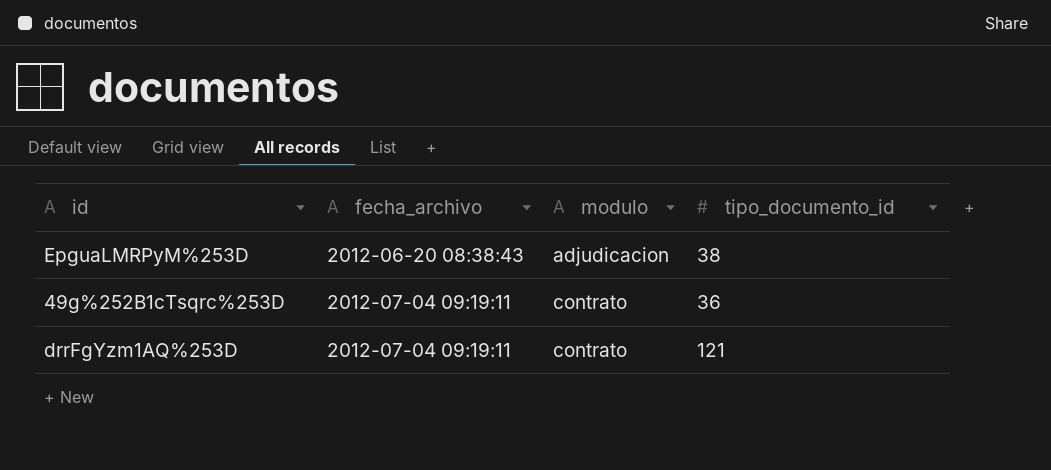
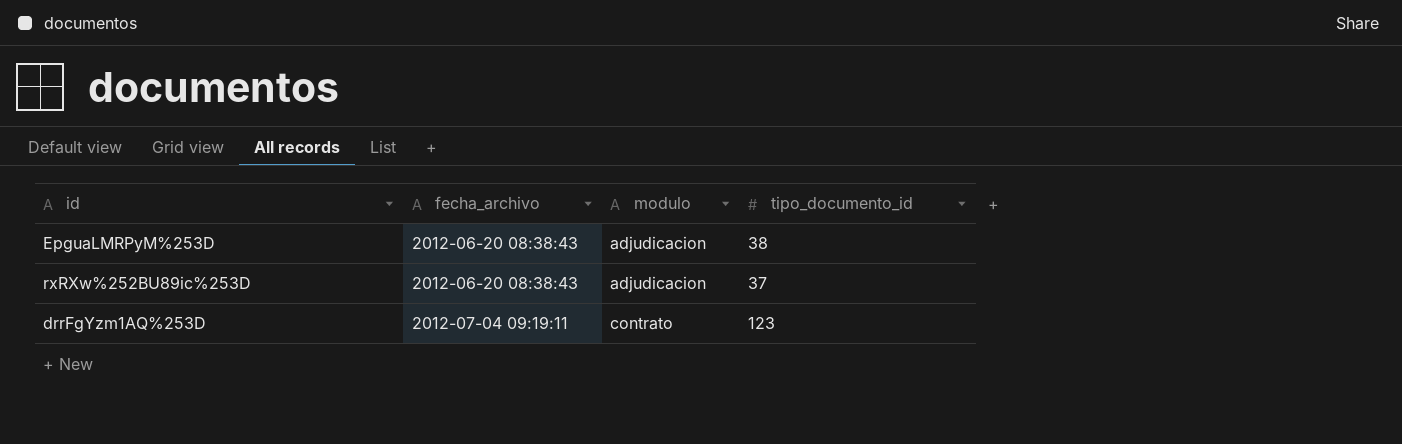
row 49g%252B1cTsqrc%253D: 2012-07-04 09:19:11 | contrato | 36 -> none
row rxRXw%252BU89ic%253D: none -> 2012-06-20 08:38:43 | adjudicacion | 37
drrFgYzm1AQ%253D | tipo_documento_id: 121 -> 123

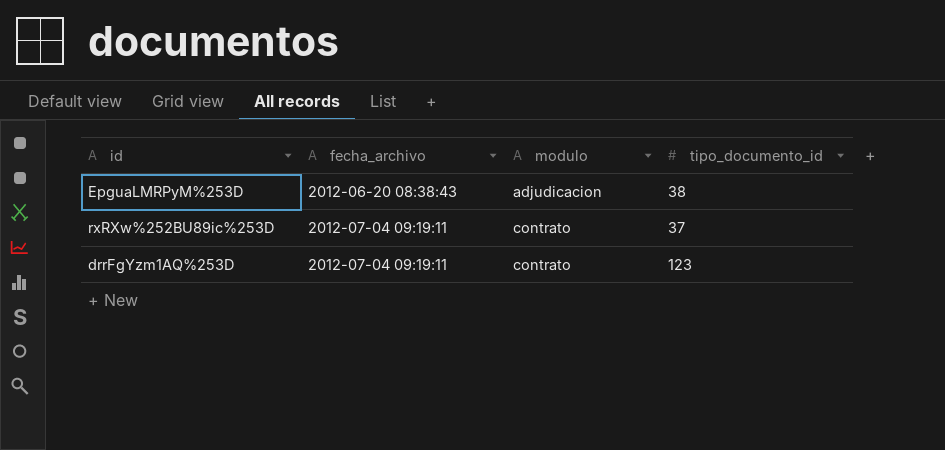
rxRXw%252BU89ic%253D | fecha_archivo: 2012-06-20 08:38:43 -> 2012-07-04 09:19:11
rxRXw%252BU89ic%253D | modulo: adjudicacion -> contrato

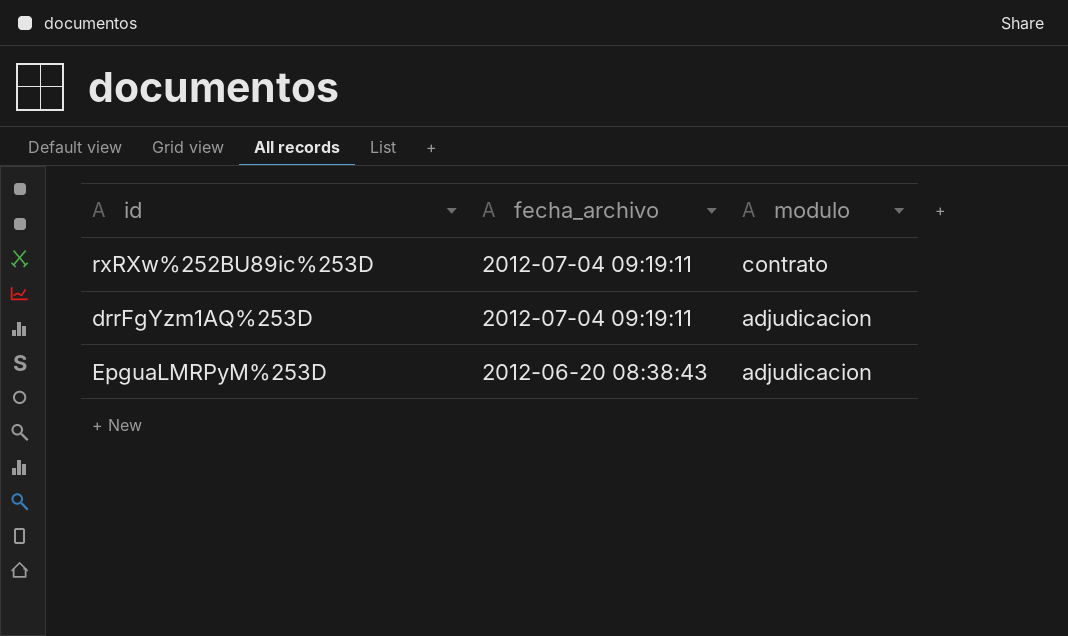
row order: fecha_archivo ascending -> fecha_archivo descending
column tipo_documento_id | position: 4 -> none
drrFgYzm1AQ%253D | modulo: contrato -> adjudicacion

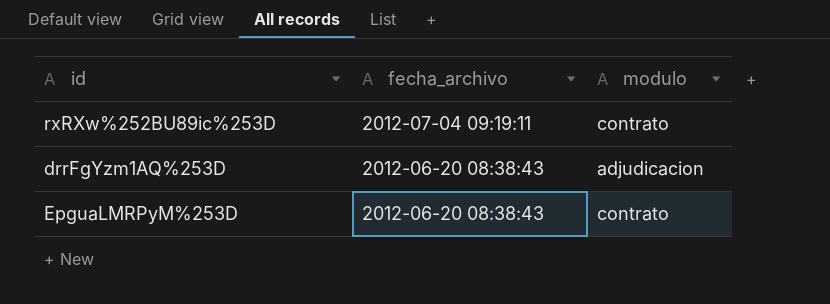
drrFgYzm1AQ%253D | fecha_archivo: 2012-07-04 09:19:11 -> 2012-06-20 08:38:43
EpguaLMRPyM%253D | modulo: adjudicacion -> contrato

